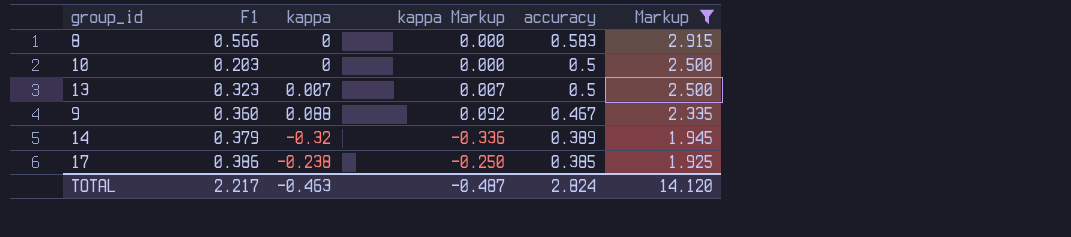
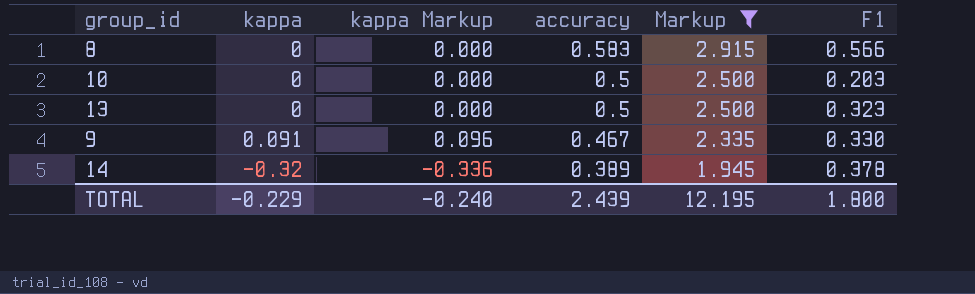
column F1 | position: 2 -> 6
row 17: 0.386 | -0.238 | -0.250 | 0.385 | 1.925 -> none
13 | kappa: 0.007 -> 0
13 | kappa Markup: 0.007 -> 0.000
9 | kappa: 0.088 -> 0.091
9 | kappa Markup: 0.092 -> 0.096
9 | F1: 0.360 -> 0.330
14 | F1: 0.379 -> 0.378
TOTAL | kappa: -0.463 -> -0.229
TOTAL | kappa Markup: -0.487 -> -0.240
TOTAL | accuracy: 2.824 -> 2.439
TOTAL | Markup: 14.120 -> 12.195
TOTAL | F1: 2.217 -> 1.800

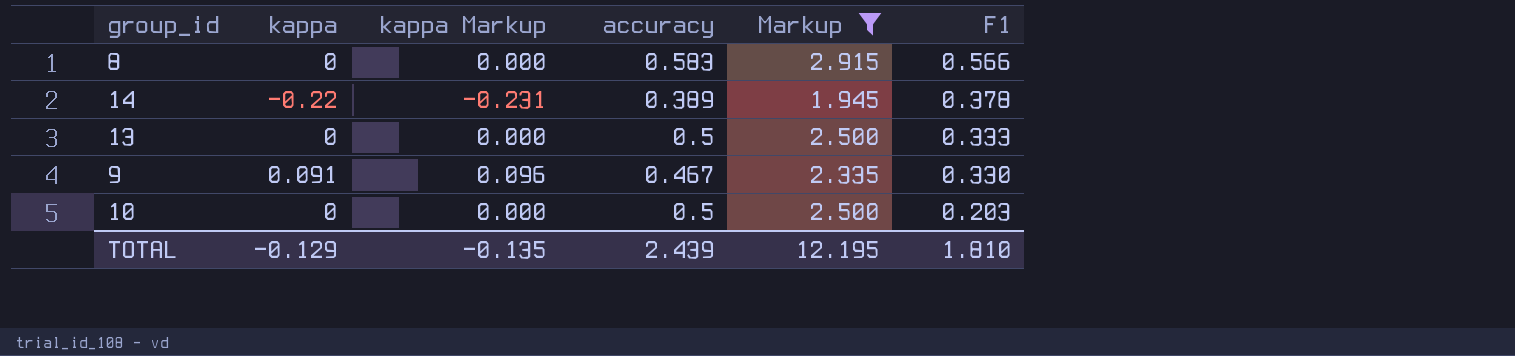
row order: accuracy descending -> F1 descending
14 | kappa: -0.32 -> -0.22
14 | kappa Markup: -0.336 -> -0.231
13 | F1: 0.323 -> 0.333
TOTAL | kappa: -0.229 -> -0.129
TOTAL | kappa Markup: -0.240 -> -0.135
TOTAL | F1: 1.800 -> 1.810

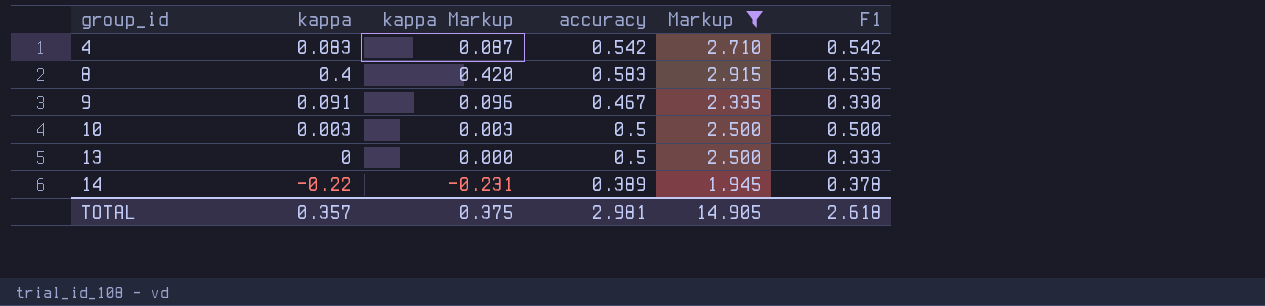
row order: F1 descending -> group_id ascending
row 4: none -> 0.083 | 0.087 | 0.542 | 2.710 | 0.542
8 | kappa: 0 -> 0.4
8 | kappa Markup: 0.000 -> 0.420
8 | F1: 0.566 -> 0.535
10 | kappa: 0 -> 0.003
10 | kappa Markup: 0.000 -> 0.003
10 | F1: 0.203 -> 0.500
TOTAL | kappa: -0.129 -> 0.357
TOTAL | kappa Markup: -0.135 -> 0.375
TOTAL | accuracy: 2.439 -> 2.981
TOTAL | Markup: 12.195 -> 14.905
TOTAL | F1: 1.810 -> 2.618

